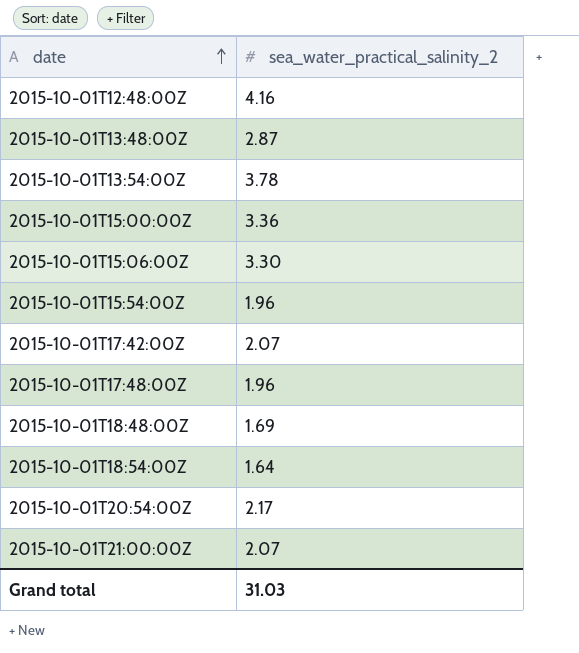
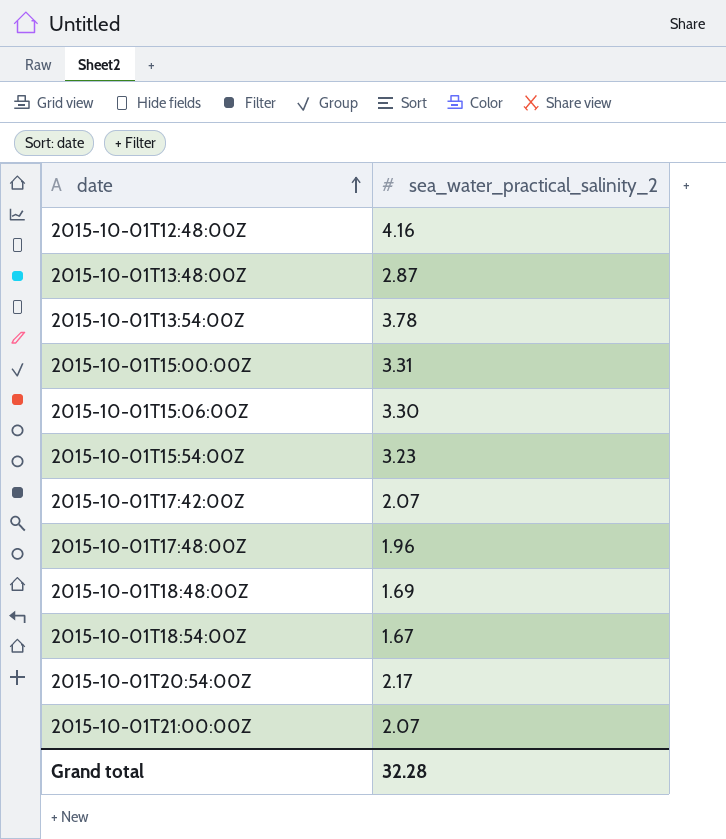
2015-10-01T15:00:00Z | sea_water_practical_salinity_2: 3.36 -> 3.31
2015-10-01T15:54:00Z | sea_water_practical_salinity_2: 1.96 -> 3.23
2015-10-01T18:54:00Z | sea_water_practical_salinity_2: 1.64 -> 1.67
Grand total | sea_water_practical_salinity_2: 31.03 -> 32.28

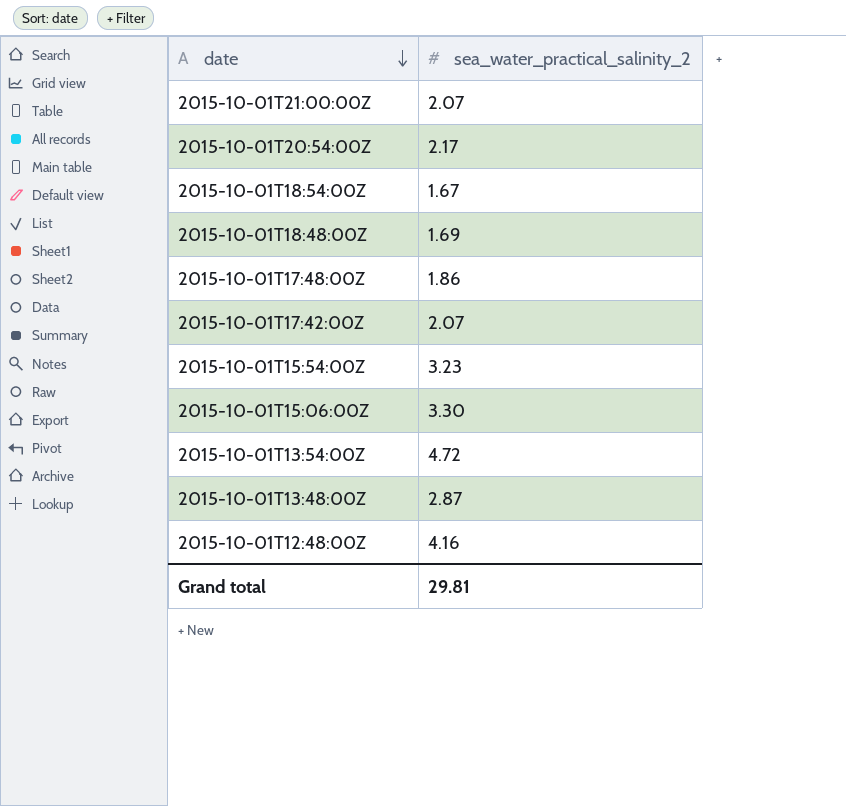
row order: date ascending -> date descending
row 2015-10-01T15:00:00Z: 3.31 -> none
2015-10-01T17:48:00Z | sea_water_practical_salinity_2: 1.96 -> 1.86
2015-10-01T13:54:00Z | sea_water_practical_salinity_2: 3.78 -> 4.72
Grand total | sea_water_practical_salinity_2: 32.28 -> 29.81

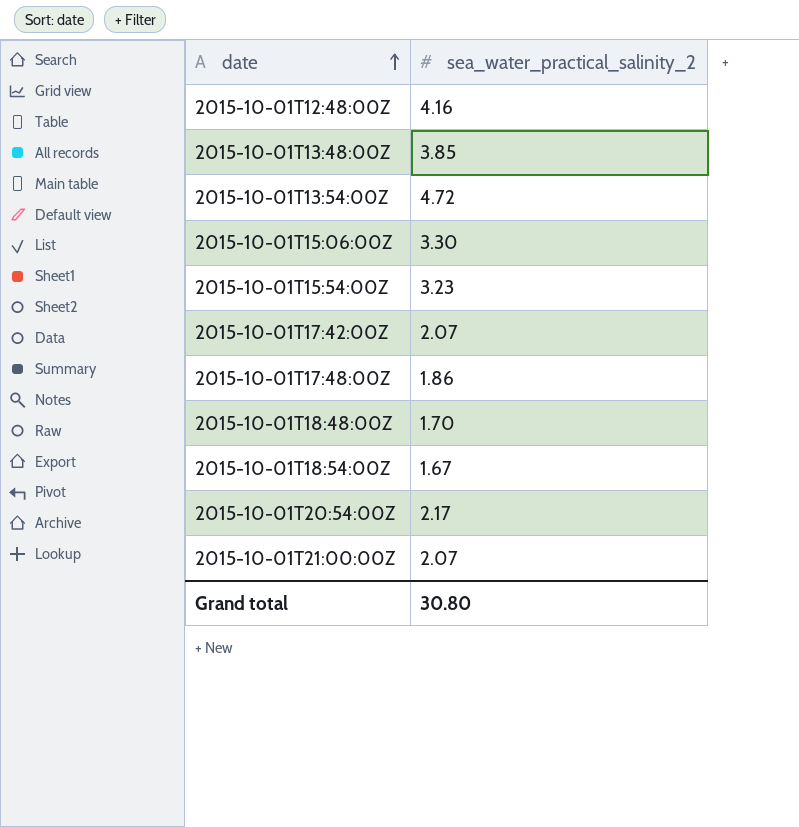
row order: date descending -> date ascending
2015-10-01T13:48:00Z | sea_water_practical_salinity_2: 2.87 -> 3.85
2015-10-01T18:48:00Z | sea_water_practical_salinity_2: 1.69 -> 1.70
Grand total | sea_water_practical_salinity_2: 29.81 -> 30.80

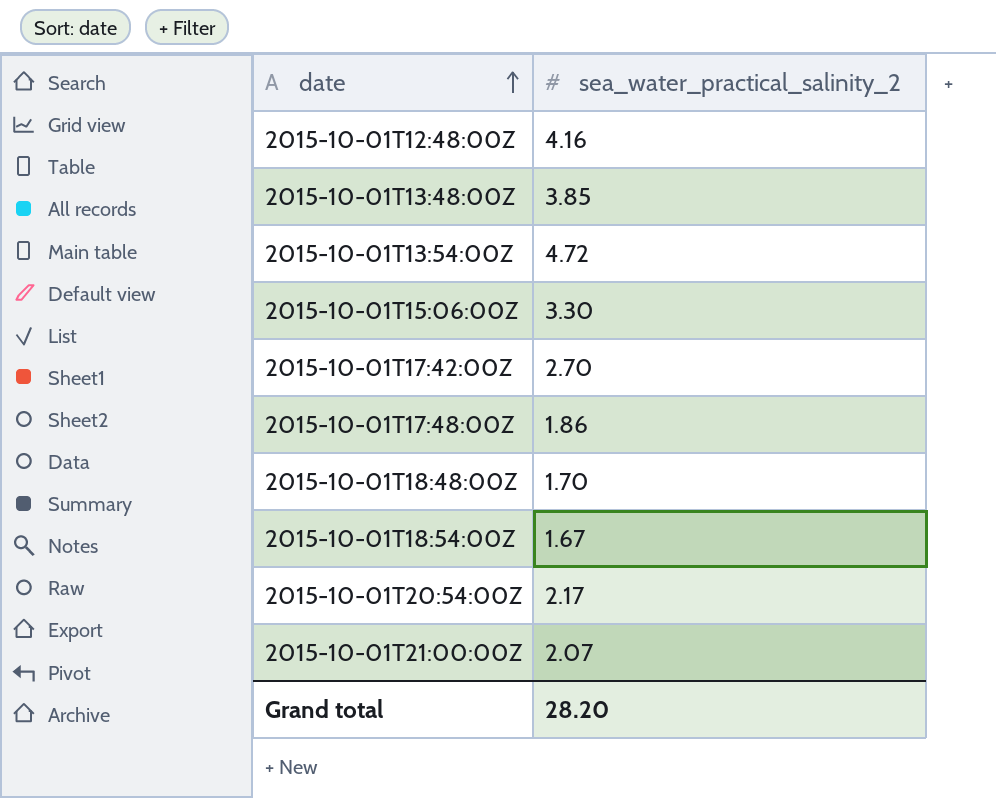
row 2015-10-01T15:54:00Z: 3.23 -> none
2015-10-01T17:42:00Z | sea_water_practical_salinity_2: 2.07 -> 2.70
Grand total | sea_water_practical_salinity_2: 30.80 -> 28.20

